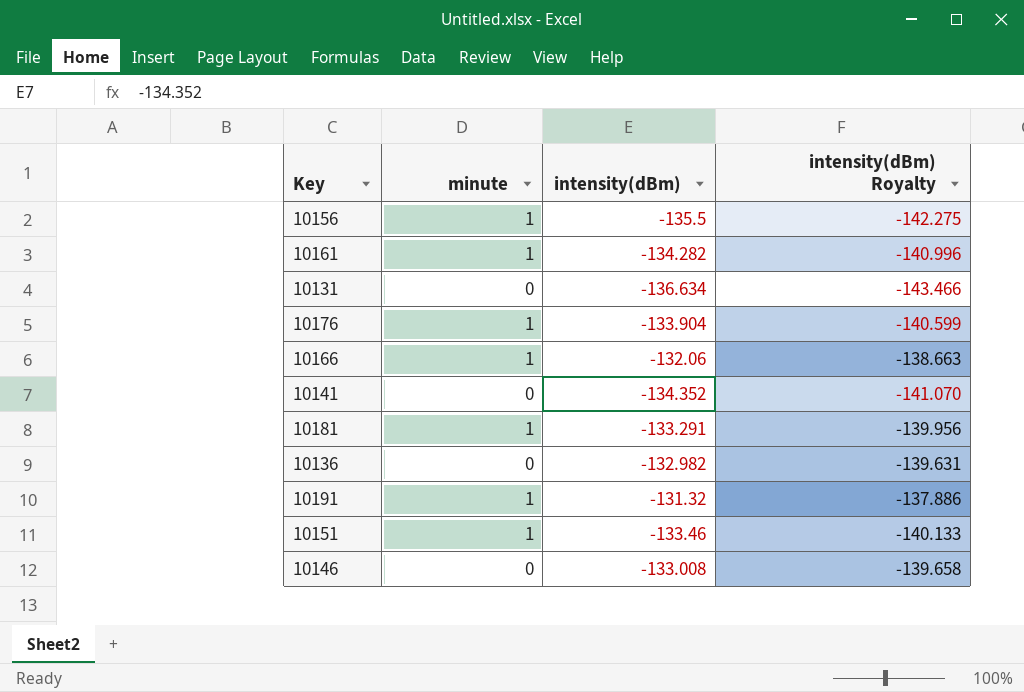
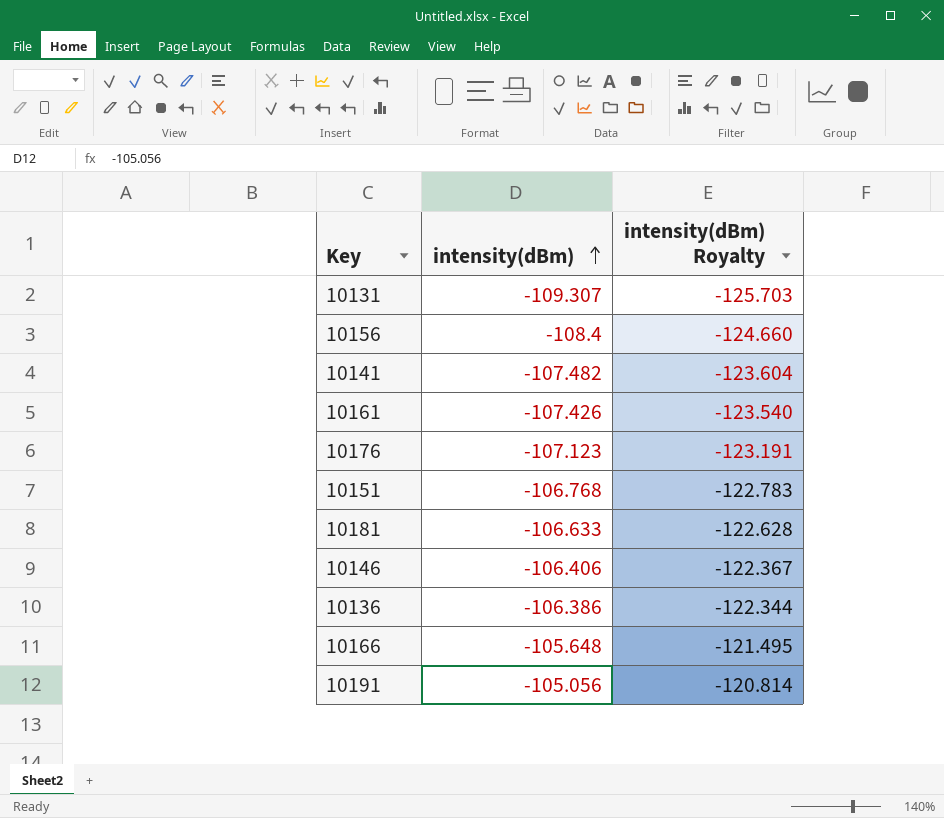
row order: none -> intensity(dBm) ascending
column minute | position: 2 -> none
column intensity(dBm) Royalty | formula: [intensity(dBm)] * 1.05 -> [intensity(dBm)] * 1.15
10131 | intensity(dBm): -136.634 -> -109.307
10156 | intensity(dBm): -135.5 -> -108.4
10141 | intensity(dBm): -134.352 -> -107.482
10161 | intensity(dBm): -134.282 -> -107.426
10176 | intensity(dBm): -133.904 -> -107.123
10151 | intensity(dBm): -133.46 -> -106.768
10181 | intensity(dBm): -133.291 -> -106.633
10146 | intensity(dBm): -133.008 -> -106.406
10136 | intensity(dBm): -132.982 -> -106.386
10166 | intensity(dBm): -132.06 -> -105.648
10191 | intensity(dBm): -131.32 -> -105.056

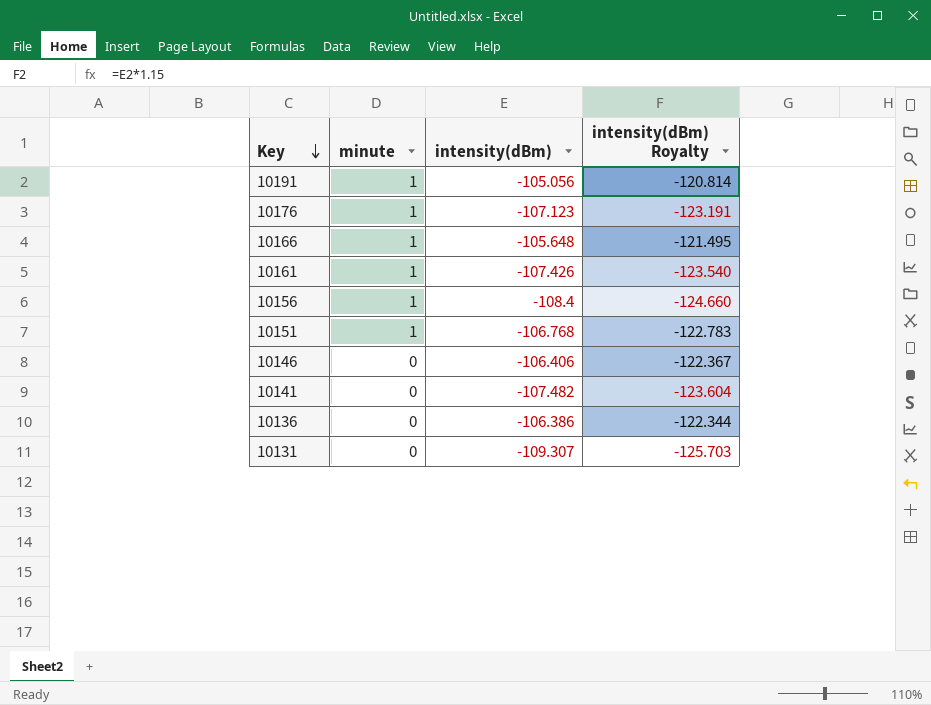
row order: intensity(dBm) ascending -> Key descending
column minute | position: none -> 2
row 10181: -106.633 | -122.628 -> none

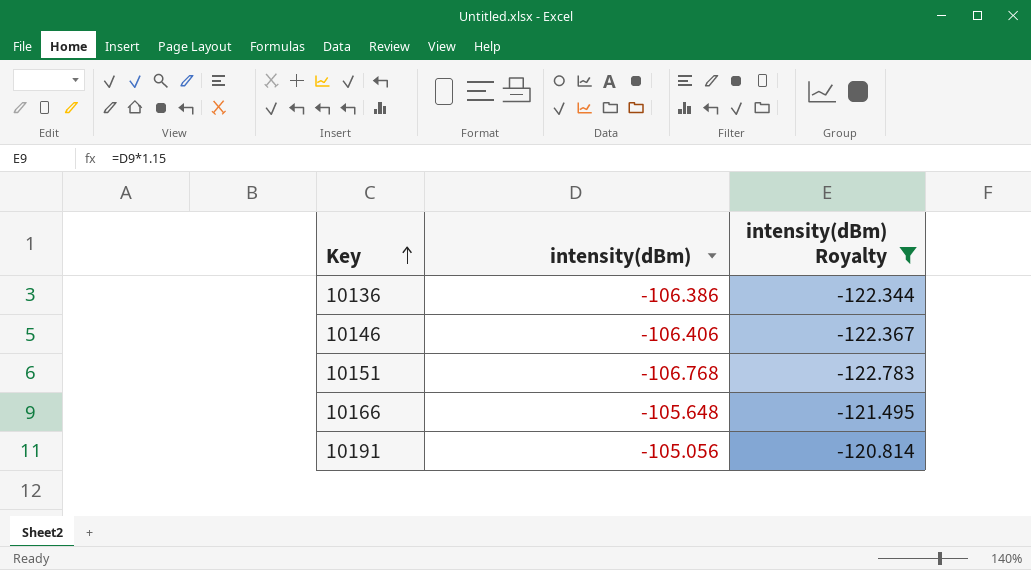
filter: none -> intensity(dBm) Royalty >= -122.783
row order: Key descending -> Key ascending
column minute | position: 2 -> none

